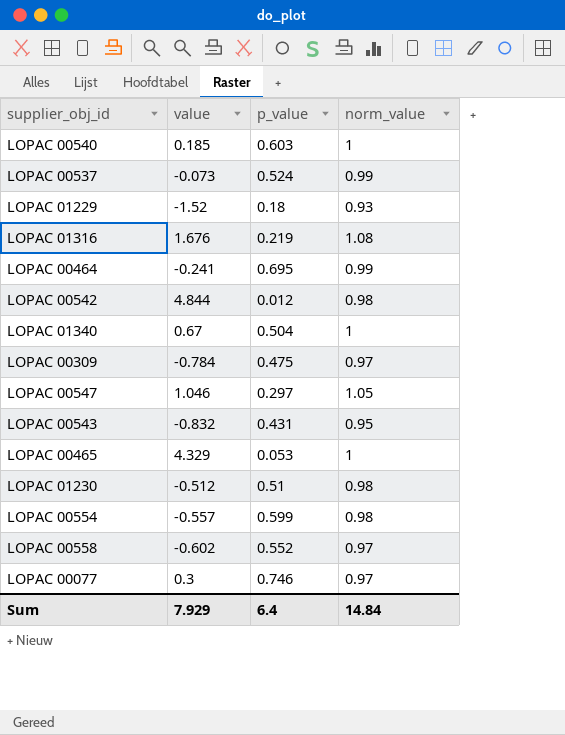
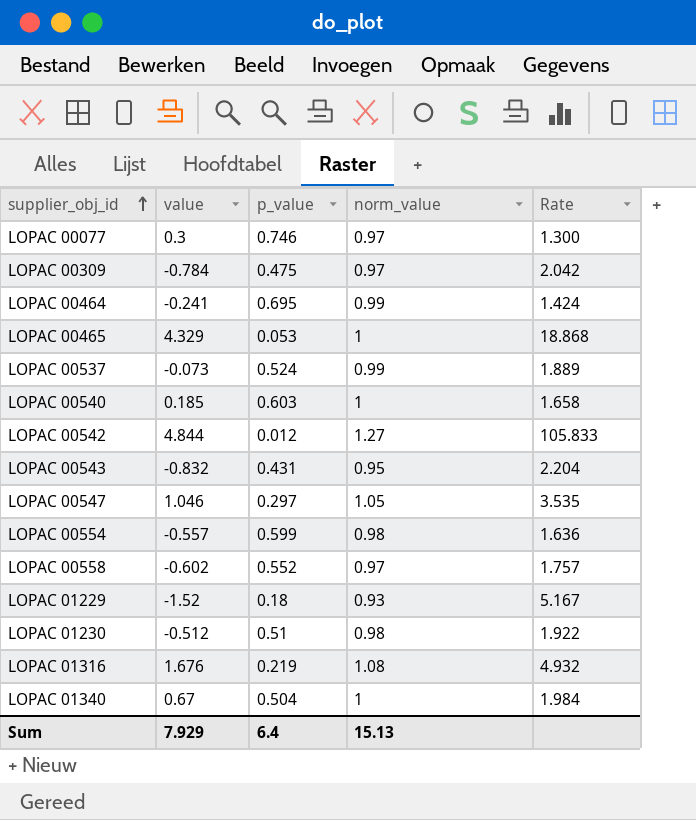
row order: none -> supplier_obj_id ascending
column Rate | formula: none -> [norm_value] / [p_value]
LOPAC 00542 | norm_value: 0.98 -> 1.27
Sum | norm_value: 14.84 -> 15.13

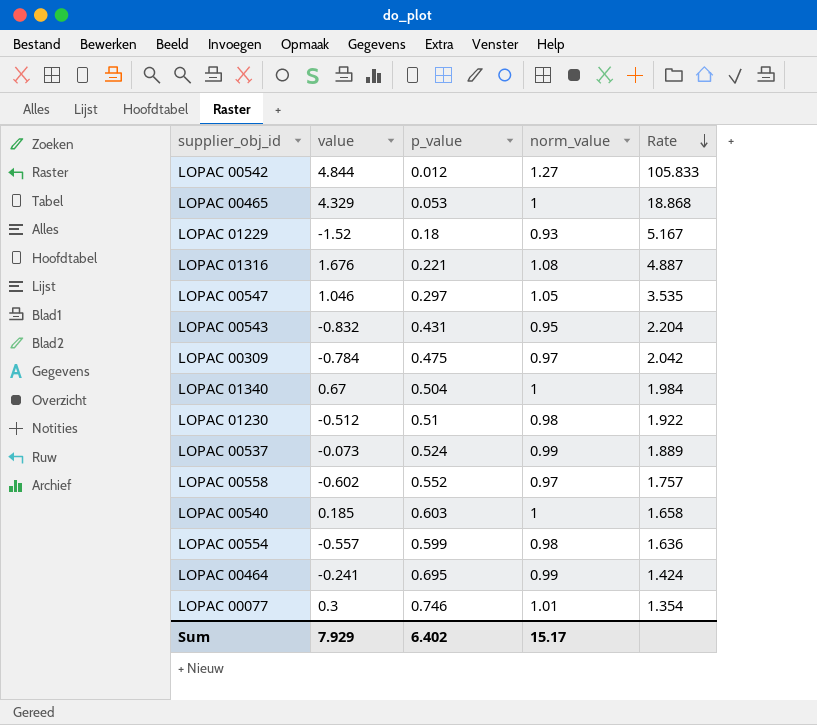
row order: supplier_obj_id ascending -> Rate descending
LOPAC 01316 | p_value: 0.219 -> 0.221
LOPAC 01316 | Rate: 4.932 -> 4.887
LOPAC 00077 | norm_value: 0.97 -> 1.01
LOPAC 00077 | Rate: 1.300 -> 1.354
Sum | p_value: 6.4 -> 6.402
Sum | norm_value: 15.13 -> 15.17

